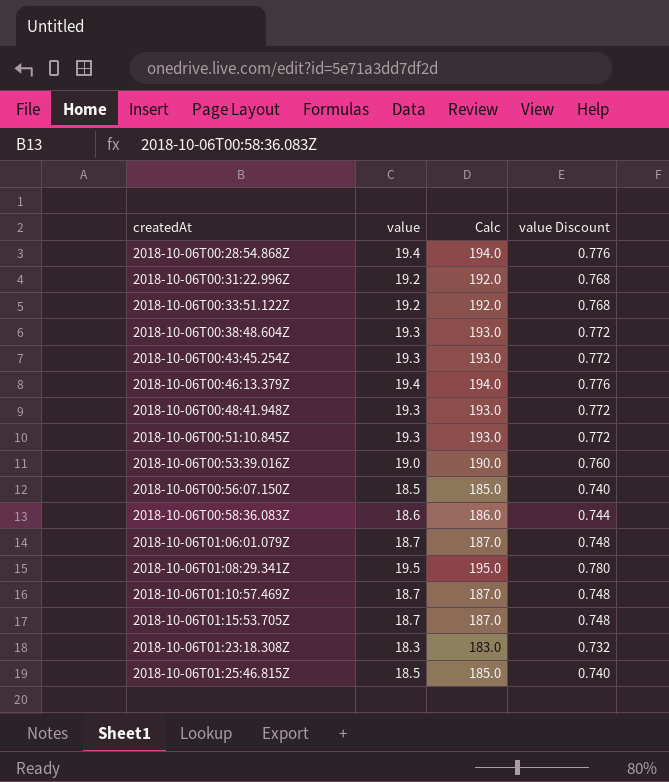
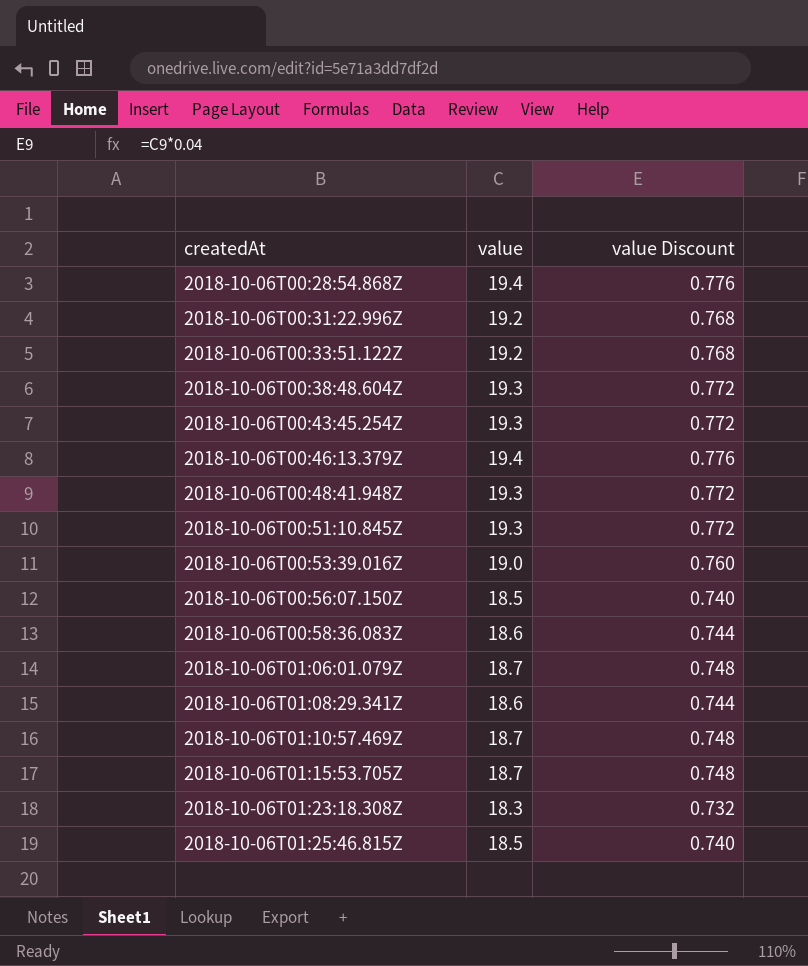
column Calc | formula: [value] * 10 -> none
2018-10-06T01:08:29.341Z | value: 19.5 -> 18.6
2018-10-06T01:08:29.341Z | value Discount: 0.780 -> 0.744

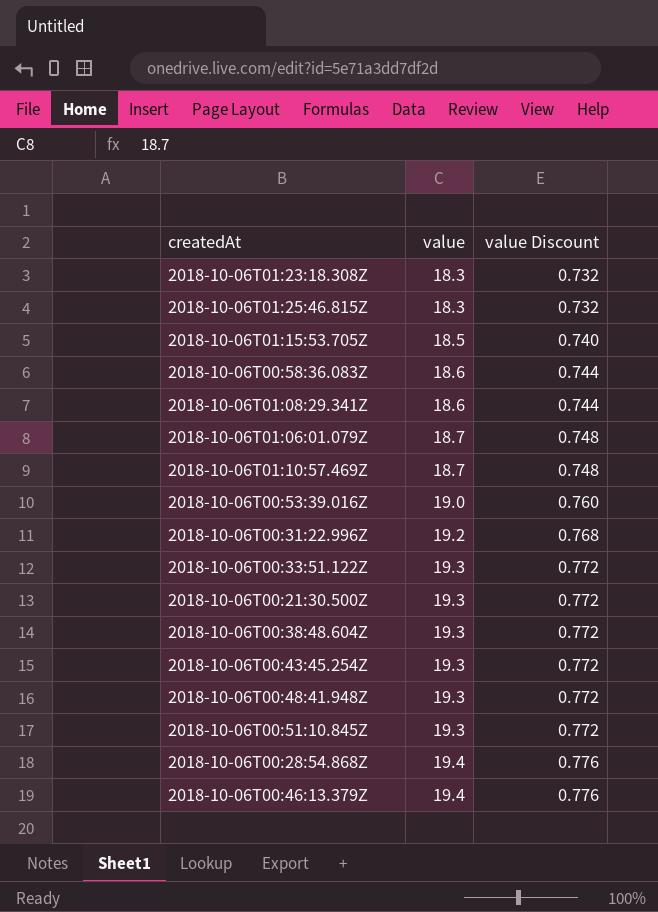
row order: createdAt ascending -> value ascending
row 2018-10-06T00:56:07.150Z: 18.5 | 0.740 -> none
2018-10-06T01:25:46.815Z | value: 18.5 -> 18.3
2018-10-06T01:25:46.815Z | value Discount: 0.740 -> 0.732
2018-10-06T01:15:53.705Z | value: 18.7 -> 18.5
2018-10-06T01:15:53.705Z | value Discount: 0.748 -> 0.740
2018-10-06T00:33:51.122Z | value: 19.2 -> 19.3
2018-10-06T00:33:51.122Z | value Discount: 0.768 -> 0.772
row 2018-10-06T00:21:30.500Z: none -> 19.3 | 0.772

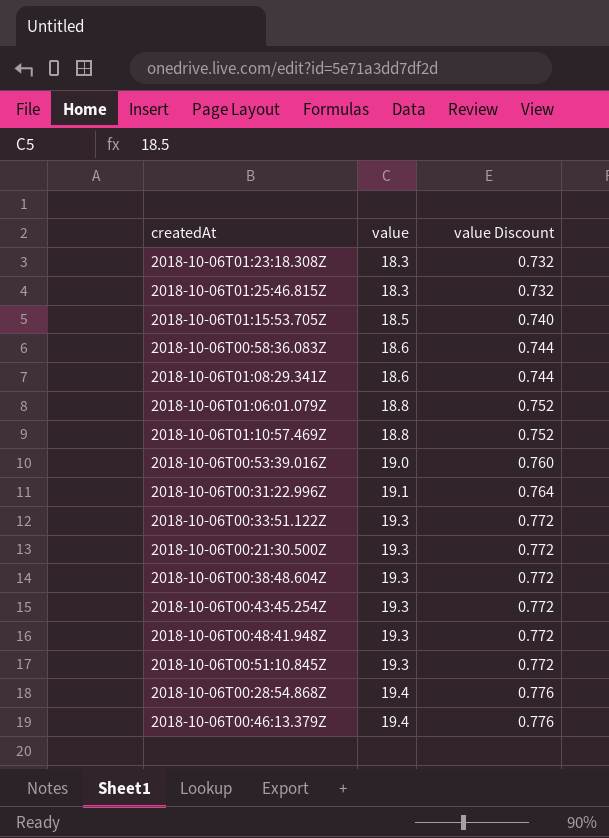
2018-10-06T01:06:01.079Z | value: 18.7 -> 18.8
2018-10-06T01:06:01.079Z | value Discount: 0.748 -> 0.752
2018-10-06T01:10:57.469Z | value: 18.7 -> 18.8
2018-10-06T01:10:57.469Z | value Discount: 0.748 -> 0.752
2018-10-06T00:31:22.996Z | value: 19.2 -> 19.1
2018-10-06T00:31:22.996Z | value Discount: 0.768 -> 0.764

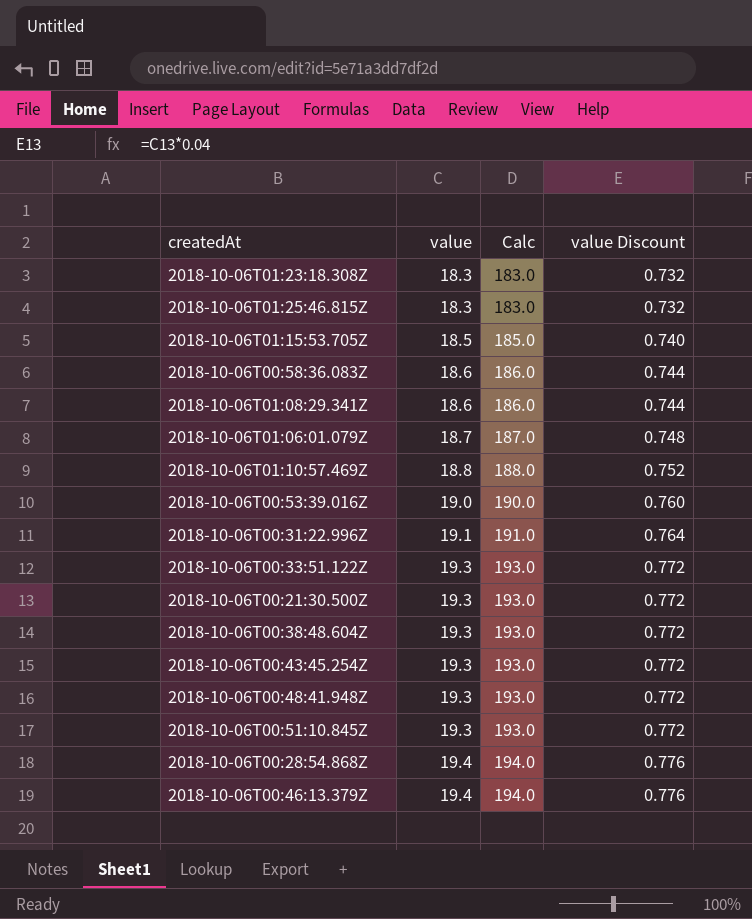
column Calc | formula: none -> [value] * 10
2018-10-06T01:06:01.079Z | value: 18.8 -> 18.7
2018-10-06T01:06:01.079Z | value Discount: 0.752 -> 0.748

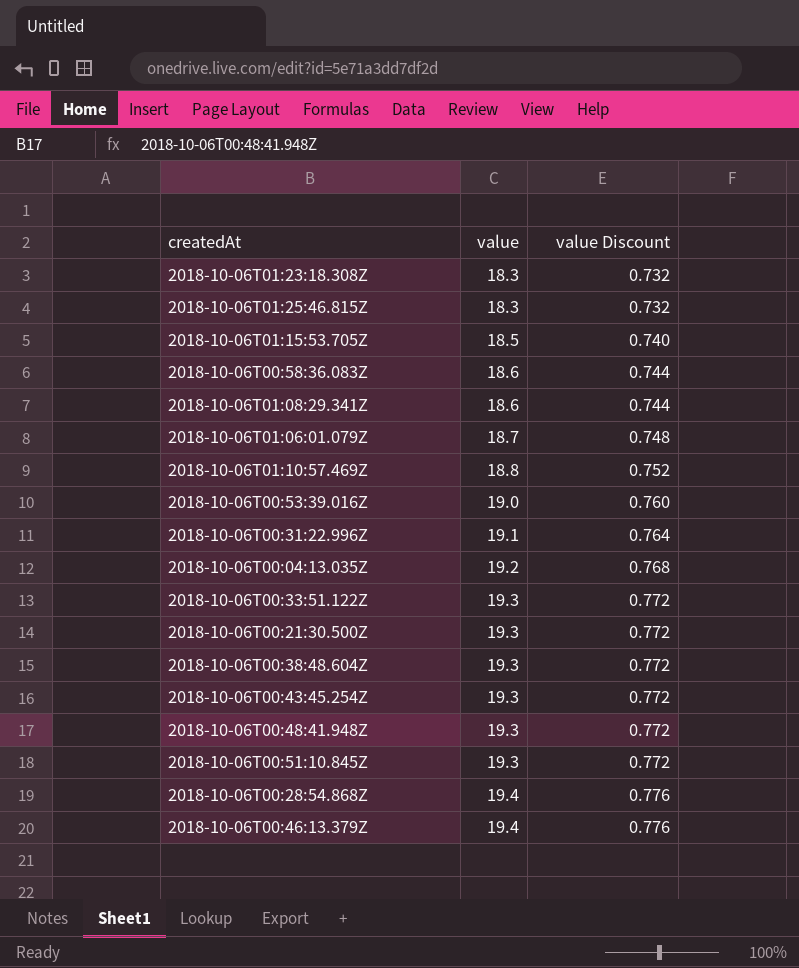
column Calc | formula: [value] * 10 -> none
row 2018-10-06T00:04:13.035Z: none -> 19.2 | 0.768

